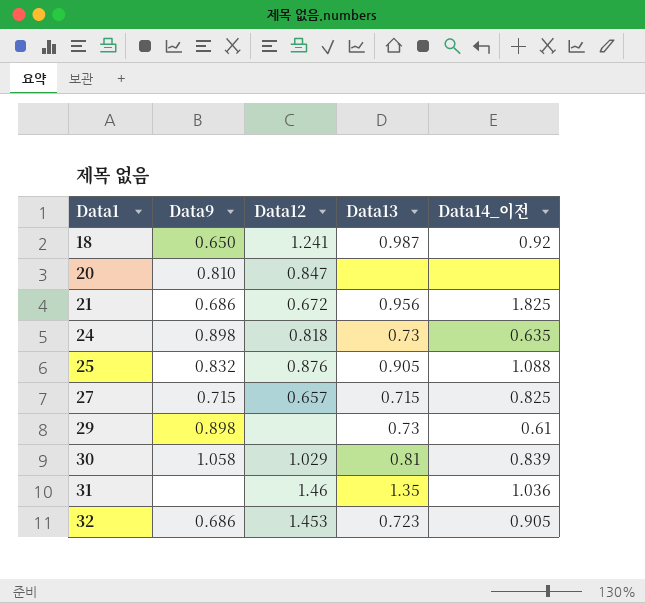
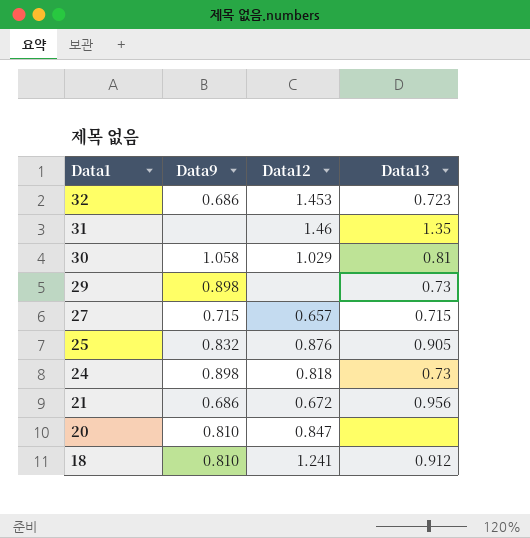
row order: Data1 ascending -> Data1 descending
column Data14_이전 | position: 5 -> none
18 | Data9: 0.650 -> 0.810
18 | Data13: 0.987 -> 0.912

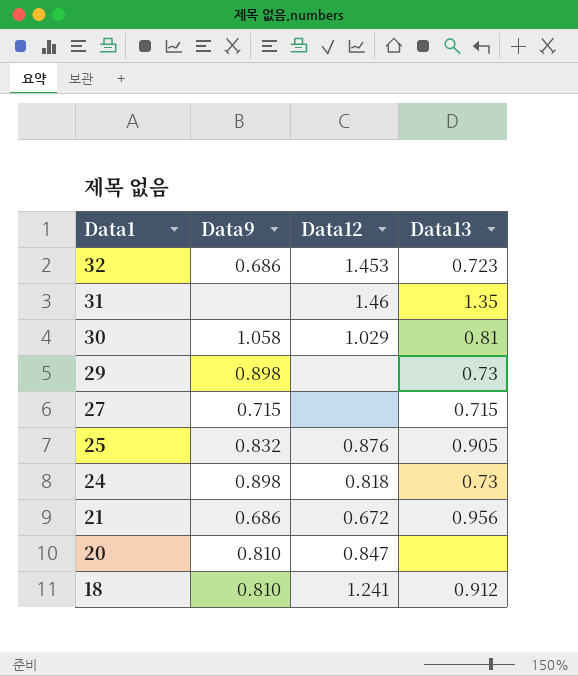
27 | Data12: 0.657 -> none

